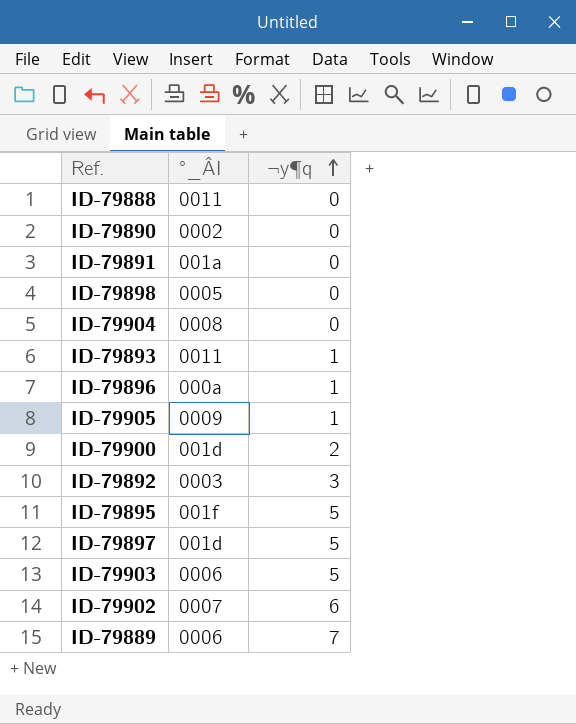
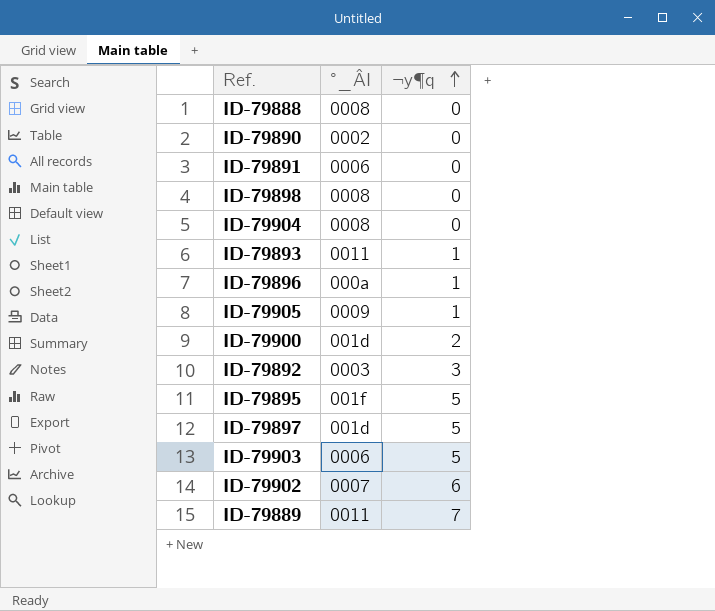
ID-79888 | °_ÂI: 0011 -> 0008
ID-79891 | °_ÂI: 001a -> 0006
ID-79898 | °_ÂI: 0005 -> 0008
ID-79889 | °_ÂI: 0006 -> 0011

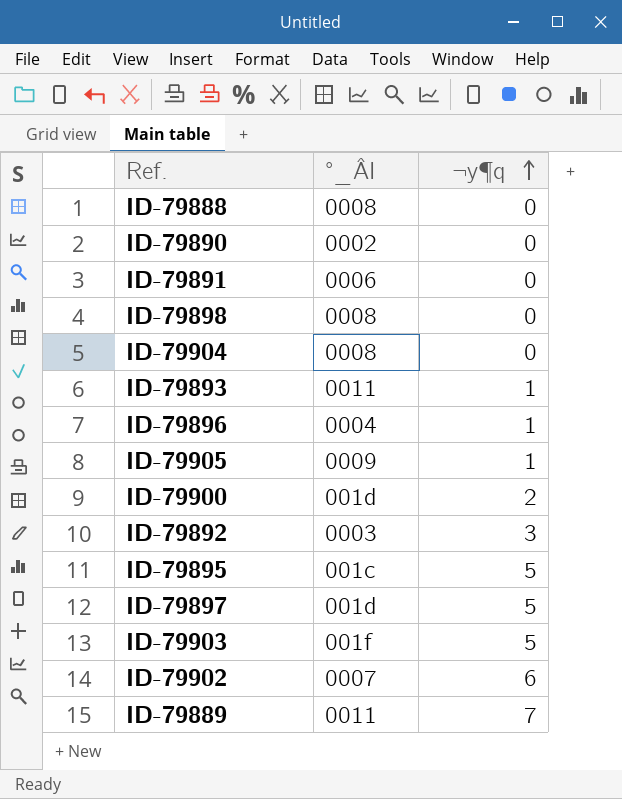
ID-79896 | °_ÂI: 000a -> 0004
ID-79895 | °_ÂI: 001f -> 001c
ID-79903 | °_ÂI: 0006 -> 001f

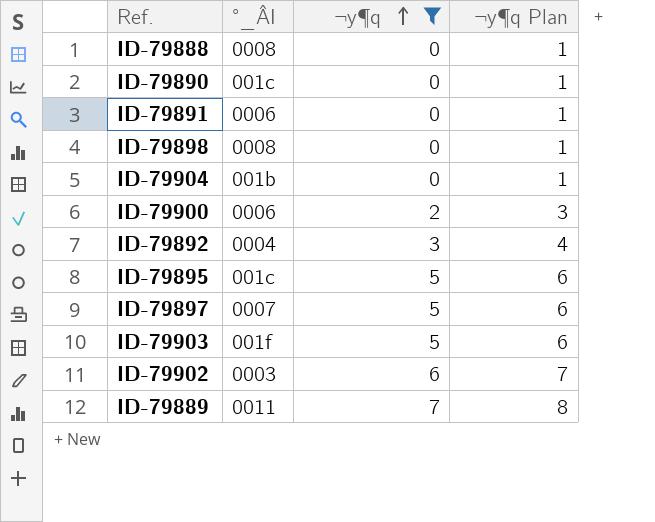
filter: none -> ¬y¶q != 1
column ¬y¶q Plan | formula: none -> [¬y¶q] + 1
ID-79890 | °_ÂI: 0002 -> 001c
ID-79904 | °_ÂI: 0008 -> 001b
ID-79900 | °_ÂI: 001d -> 0006
ID-79892 | °_ÂI: 0003 -> 0004
ID-79897 | °_ÂI: 001d -> 0007
ID-79902 | °_ÂI: 0007 -> 0003

